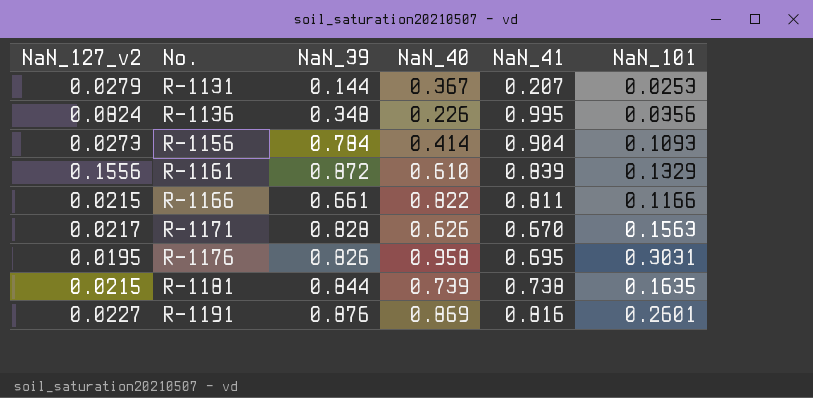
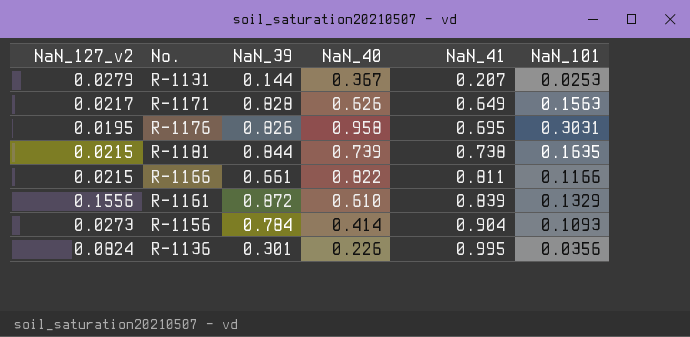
row order: No. ascending -> NaN_41 ascending
row R-1191: 0.0227 | 0.876 | 0.869 | 0.816 | 0.2601 -> none
R-1171 | NaN_41: 0.670 -> 0.649
R-1136 | NaN_39: 0.348 -> 0.301

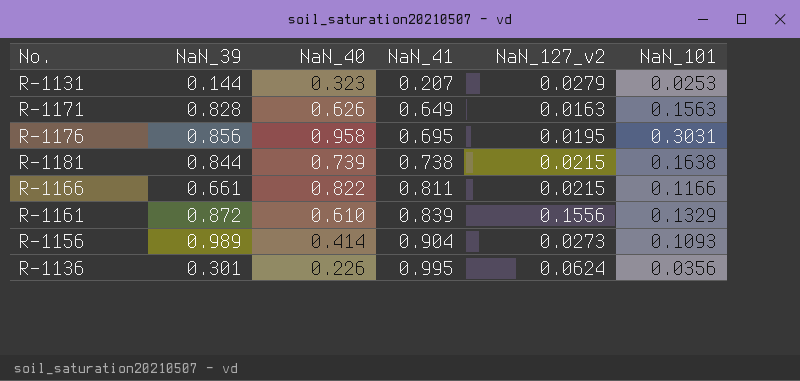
column NaN_127_v2 | position: 1 -> 5
R-1131 | NaN_40: 0.367 -> 0.323
R-1171 | NaN_127_v2: 0.0217 -> 0.0163
R-1176 | NaN_39: 0.826 -> 0.856
R-1181 | NaN_101: 0.1635 -> 0.1638
R-1156 | NaN_39: 0.784 -> 0.989
R-1136 | NaN_127_v2: 0.0824 -> 0.0624

